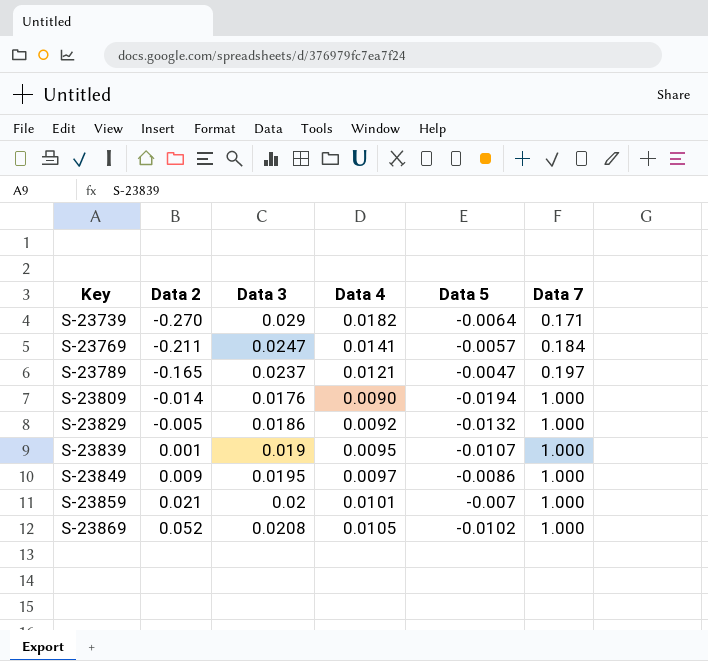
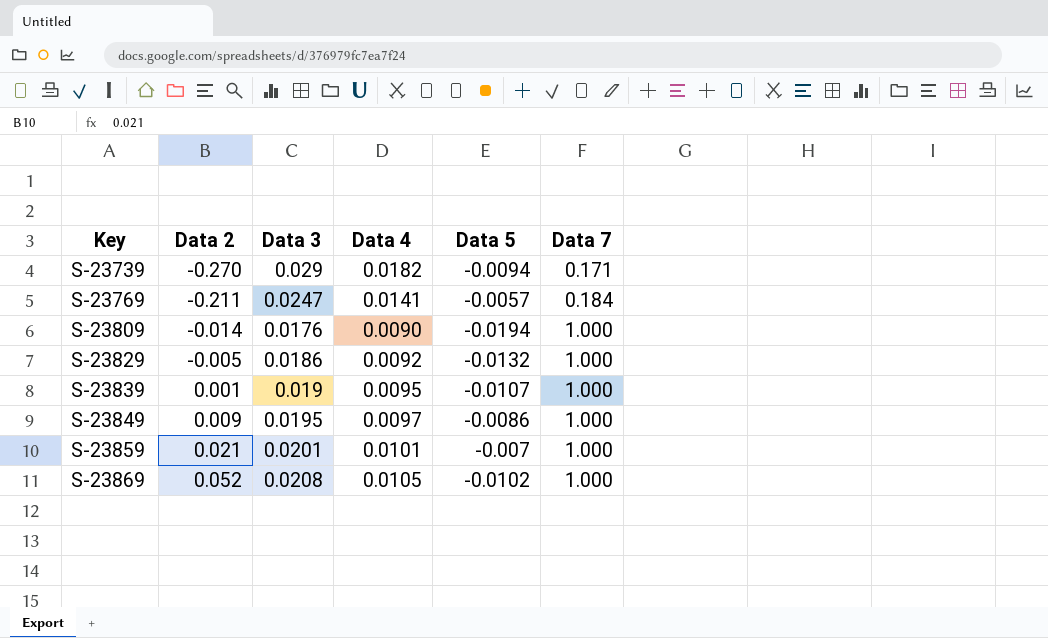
row S-23789: -0.165 | 0.0237 | 0.0121 | -0.0047 | 0.197 -> none
S-23739 | Data 5: -0.0064 -> -0.0094
S-23859 | Data 3: 0.02 -> 0.0201

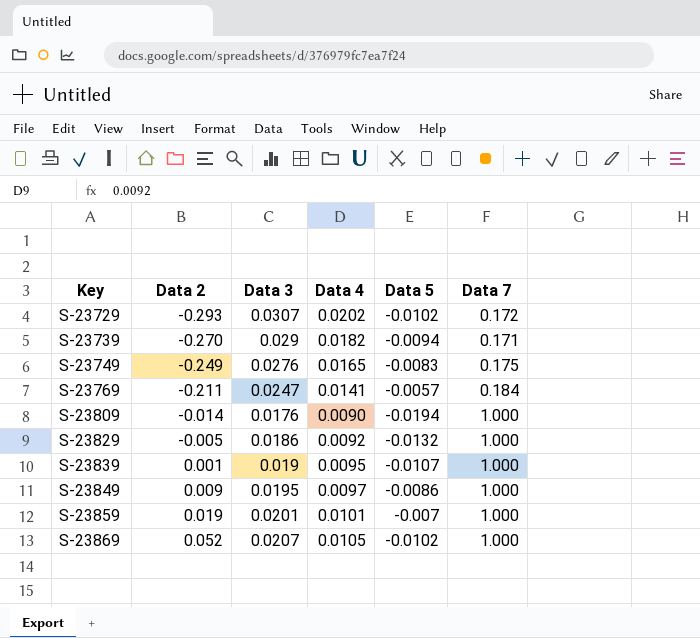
row S-23729: none -> -0.293 | 0.0307 | 0.0202 | -0.0102 | 0.172
row S-23749: none -> -0.249 | 0.0276 | 0.0165 | -0.0083 | 0.175
S-23859 | Data 2: 0.021 -> 0.019
S-23869 | Data 3: 0.0208 -> 0.0207

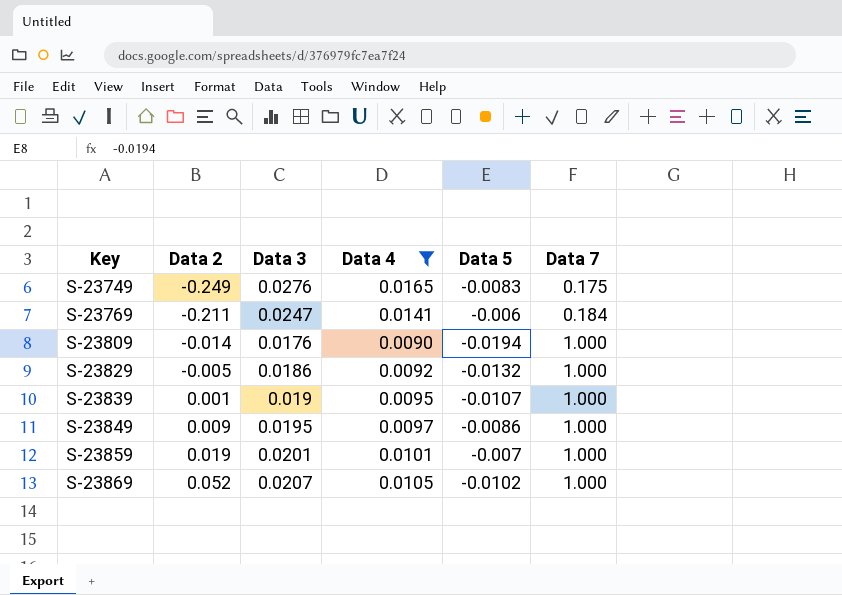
filter: none -> Data 4 <= 0.0165
S-23769 | Data 5: -0.0057 -> -0.006

